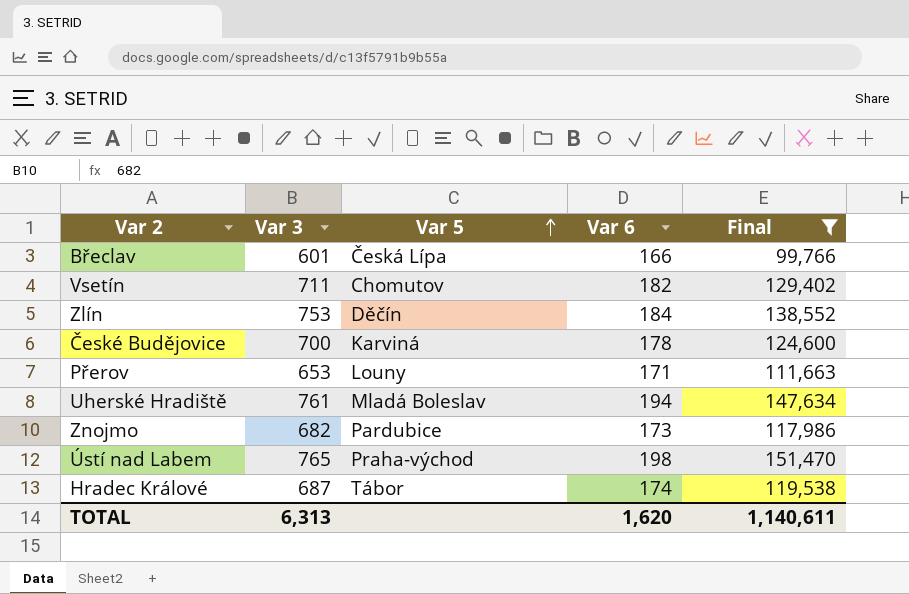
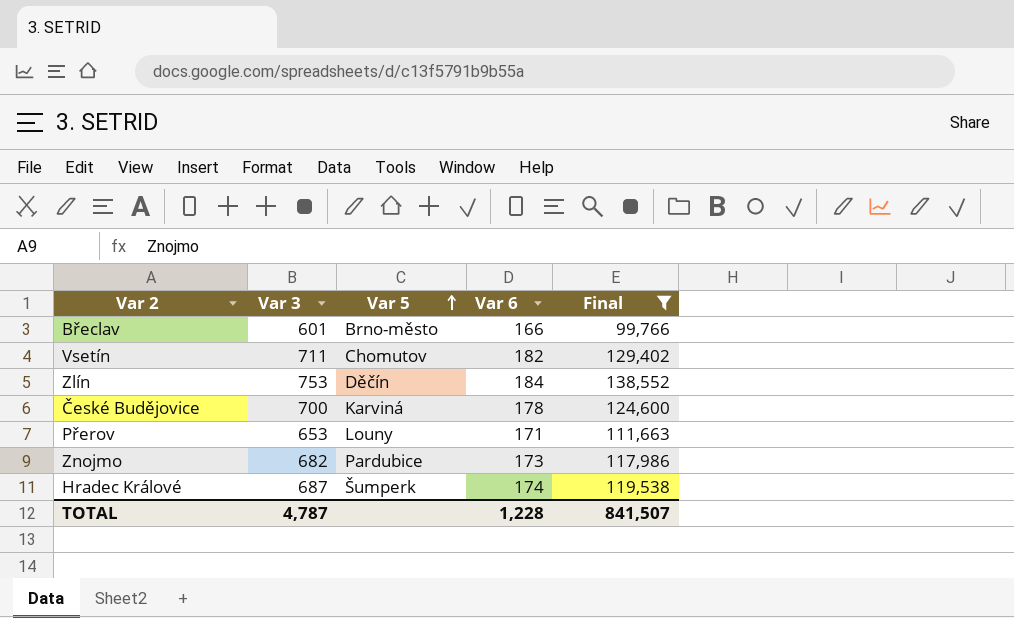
row Uherské Hradiště: 761 | Mladá Boleslav | 194 | 147,634 -> none
row Ústí nad Labem: 765 | Praha-východ | 198 | 151,470 -> none
Břeclav | Var 5: Česká Lípa -> Brno-město
Hradec Králové | Var 5: Tábor -> Šumperk
TOTAL | Var 3: 6,313 -> 4,787
TOTAL | Var 6: 1,620 -> 1,228
TOTAL | Final: 1,140,611 -> 841,507

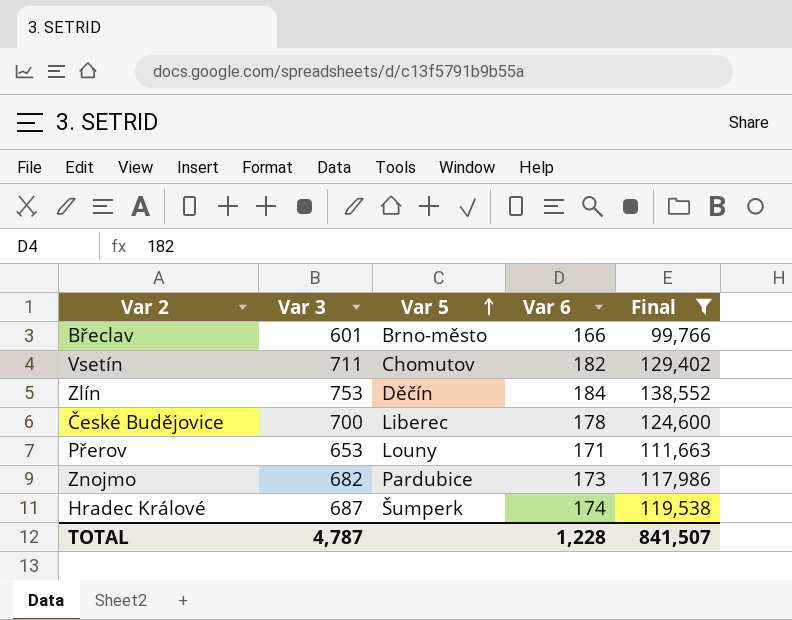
České Budějovice | Var 5: Karviná -> Liberec

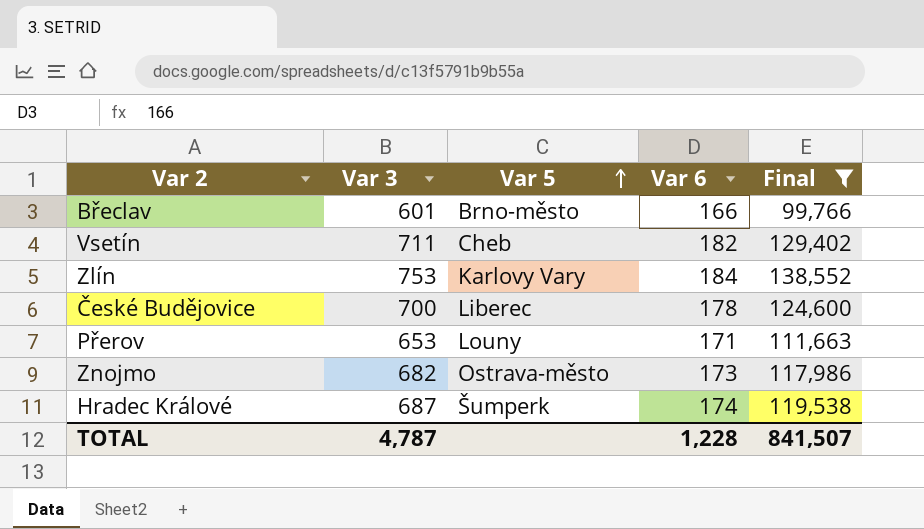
Vsetín | Var 5: Chomutov -> Cheb
Zlín | Var 5: Děčín -> Karlovy Vary
Znojmo | Var 5: Pardubice -> Ostrava-město

